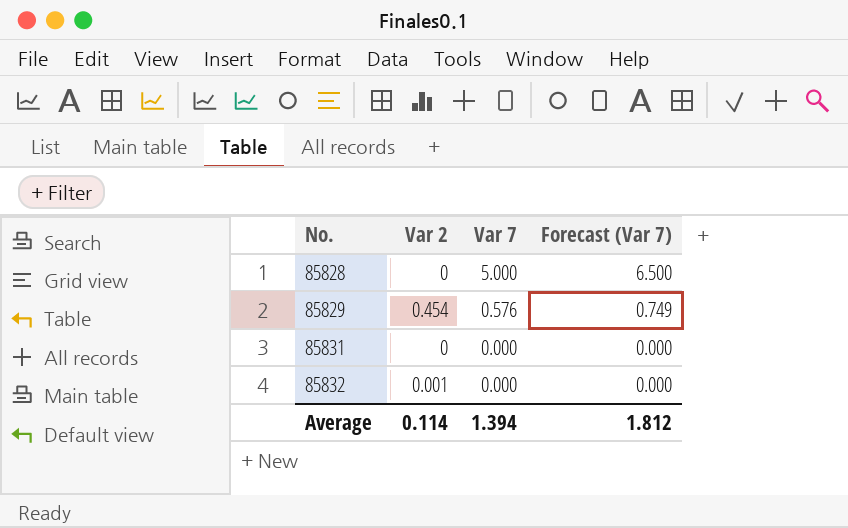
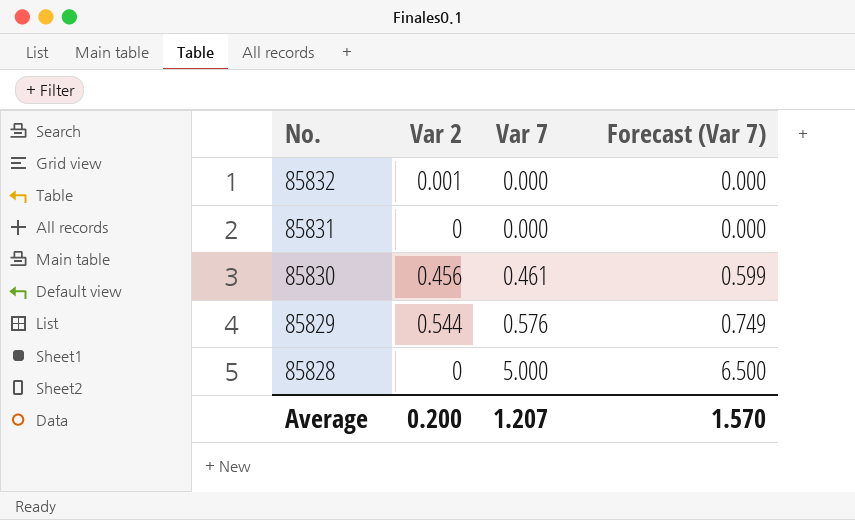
row order: No. ascending -> No. descending
row 85830: none -> 0.456 | 0.461 | 0.599
85829 | Var 2: 0.454 -> 0.544
Average | Var 2: 0.114 -> 0.200
Average | Var 7: 1.394 -> 1.207
Average | Forecast (Var 7): 1.812 -> 1.570

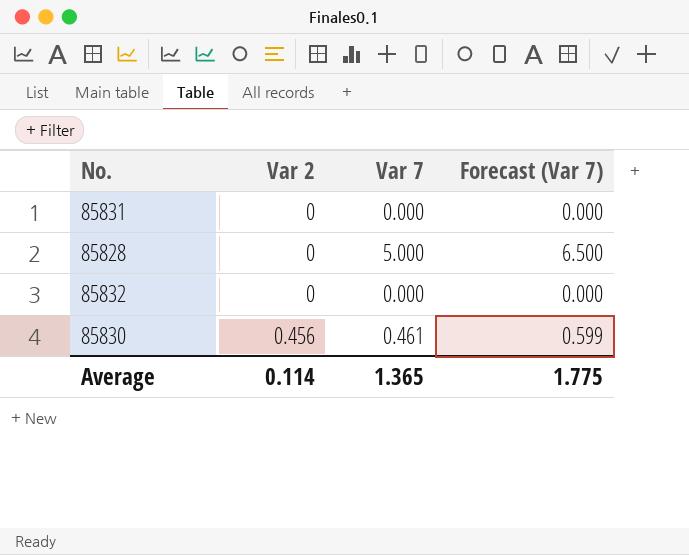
row order: No. descending -> Var 2 ascending
row 85829: 0.544 | 0.576 | 0.749 -> none
85832 | Var 2: 0.001 -> 0
Average | Var 2: 0.200 -> 0.114
Average | Var 7: 1.207 -> 1.365
Average | Forecast (Var 7): 1.570 -> 1.775

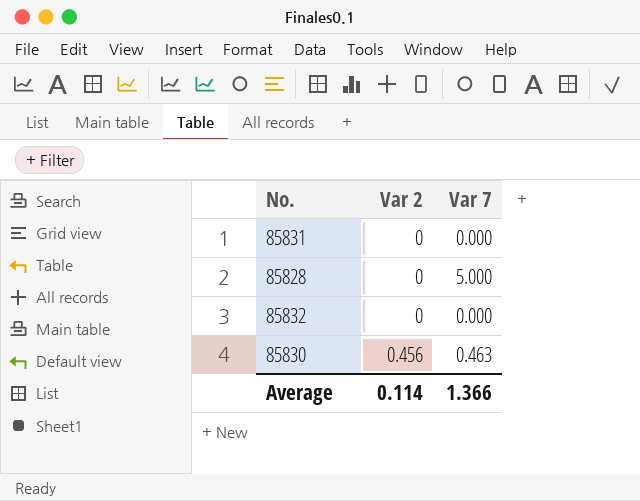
column Forecast (Var 7) | formula: [Var 7] * 1.3 -> none
85830 | Var 7: 0.461 -> 0.463
Average | Var 7: 1.365 -> 1.366

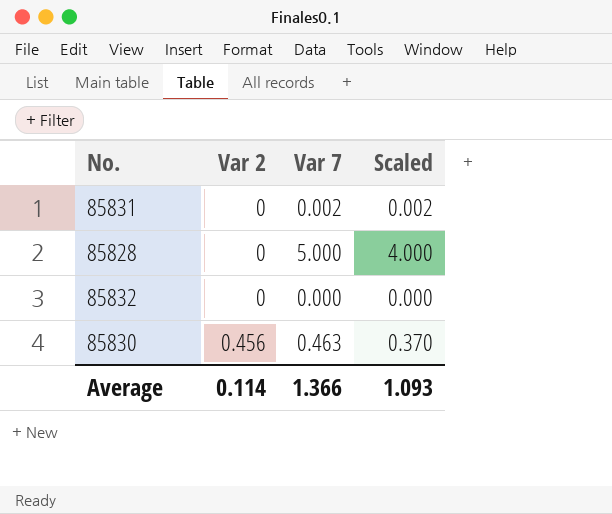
column Scaled | formula: none -> [Var 7] * 0.8
85831 | Var 7: 0.000 -> 0.002

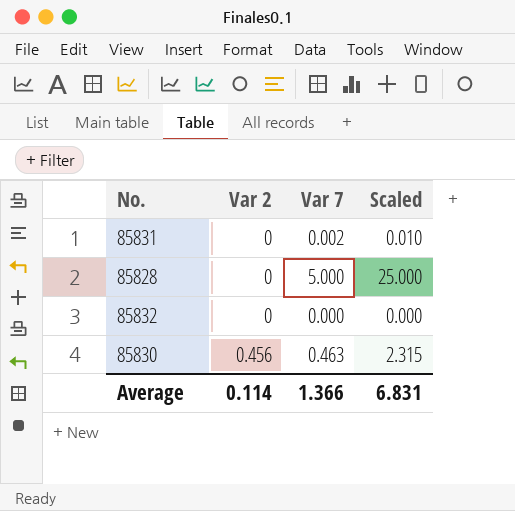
column Scaled | formula: [Var 7] * 0.8 -> [Var 7] * 5
Average | Scaled: 1.093 -> 6.831

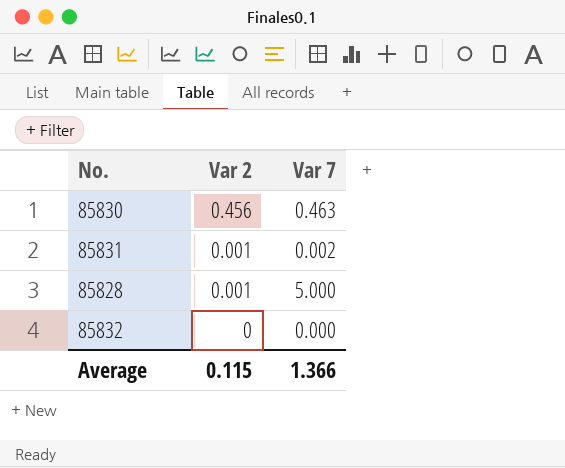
row order: Var 2 ascending -> Var 2 descending
column Scaled | formula: [Var 7] * 5 -> none
85831 | Var 2: 0 -> 0.001
85828 | Var 2: 0 -> 0.001
Average | Var 2: 0.114 -> 0.115

